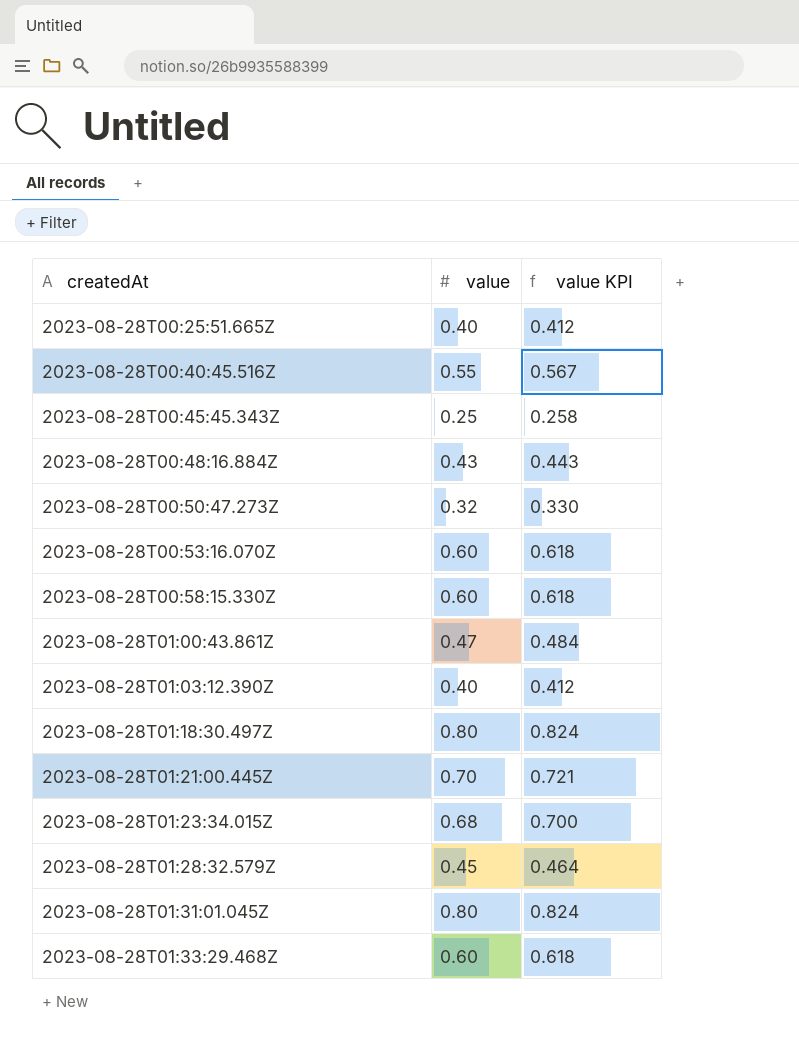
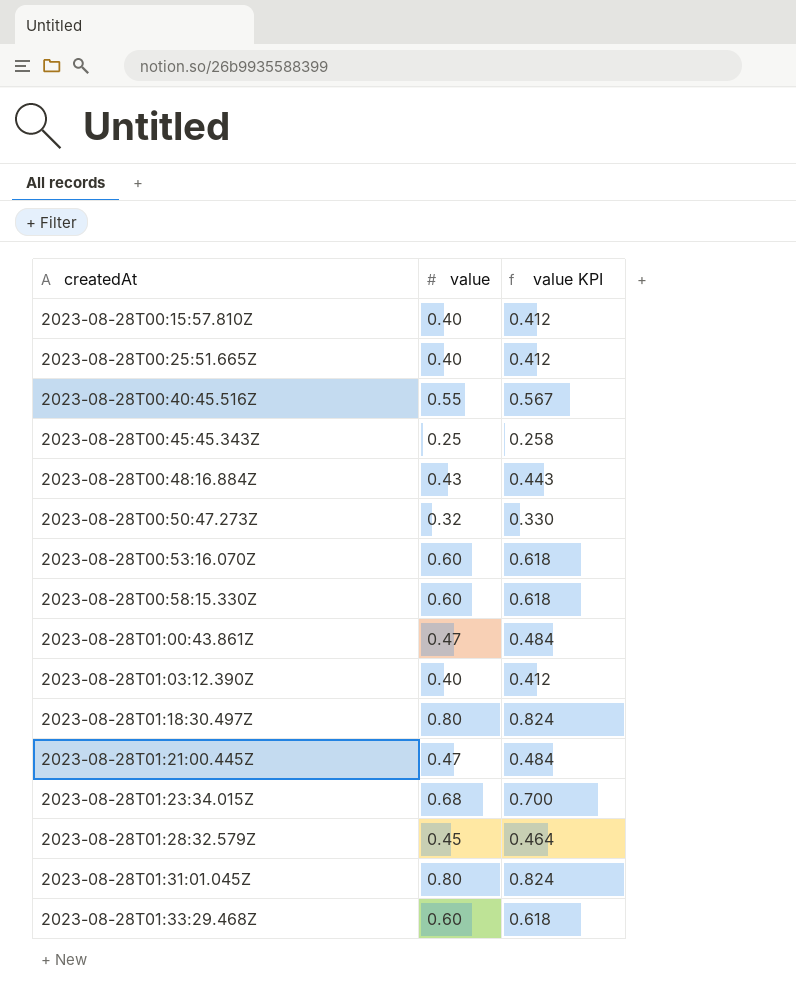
row 2023-08-28T00:15:57.810Z: none -> 0.40 | 0.412
2023-08-28T01:21:00.445Z | value: 0.70 -> 0.47
2023-08-28T01:21:00.445Z | value KPI: 0.721 -> 0.484

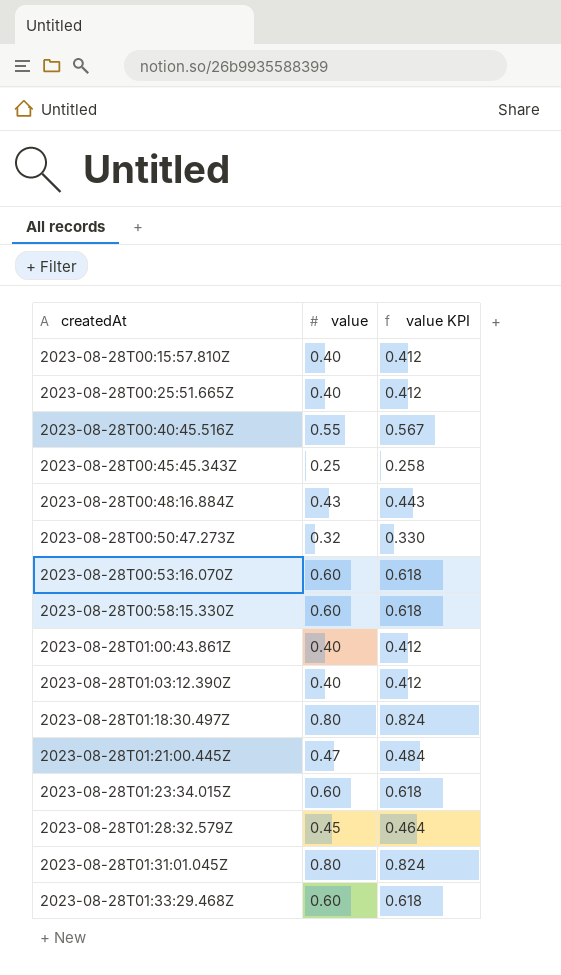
2023-08-28T01:00:43.861Z | value: 0.47 -> 0.40
2023-08-28T01:00:43.861Z | value KPI: 0.484 -> 0.412
2023-08-28T01:23:34.015Z | value: 0.68 -> 0.60
2023-08-28T01:23:34.015Z | value KPI: 0.700 -> 0.618

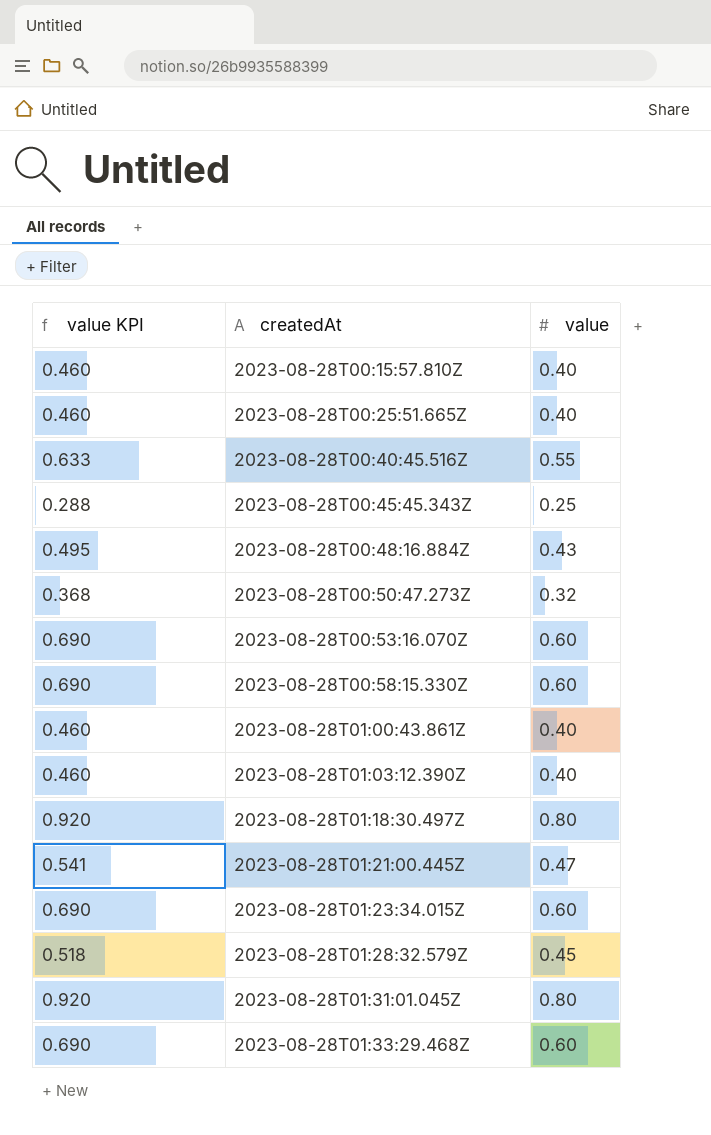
column value KPI | formula: [value] * 1.03 -> [value] * 1.15
column value KPI | position: 3 -> 1

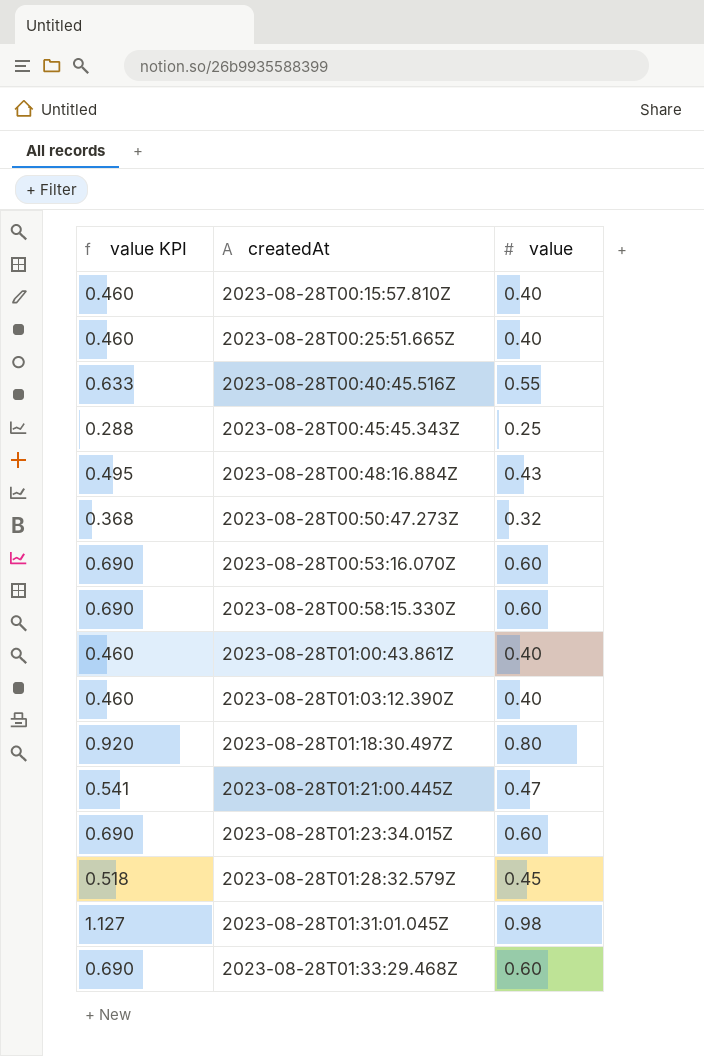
2023-08-28T01:31:01.045Z | value KPI: 0.920 -> 1.127
2023-08-28T01:31:01.045Z | value: 0.80 -> 0.98

